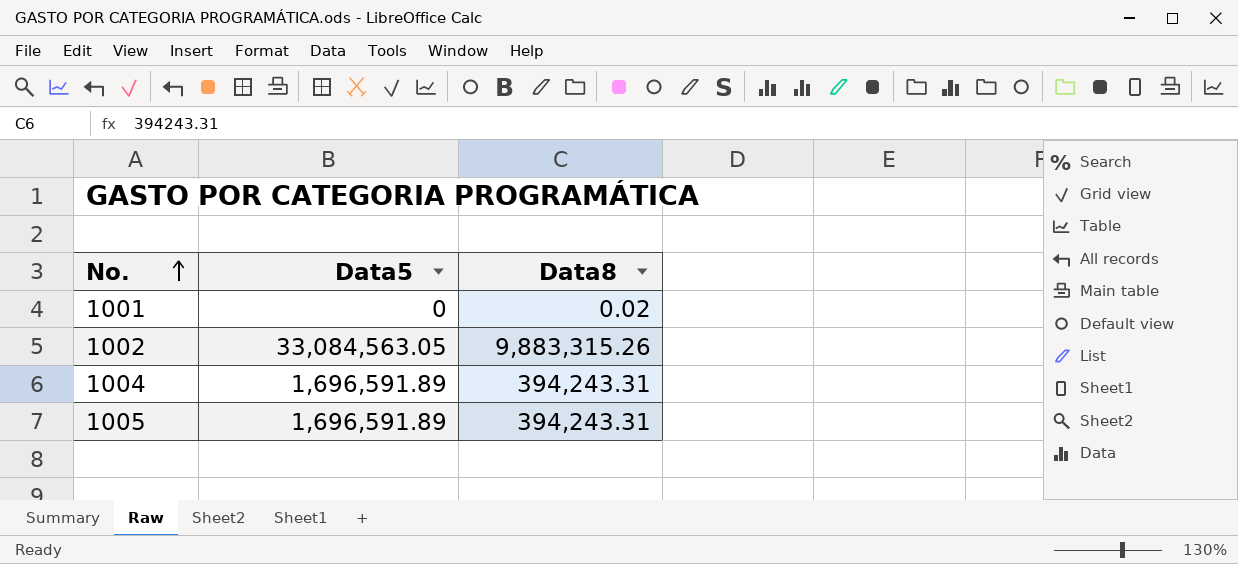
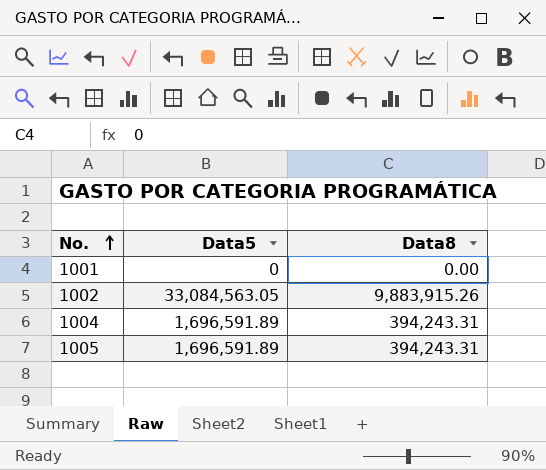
1001 | Data8: 0.02 -> 0.00
1002 | Data8: 9,883,315.26 -> 9,883,915.26

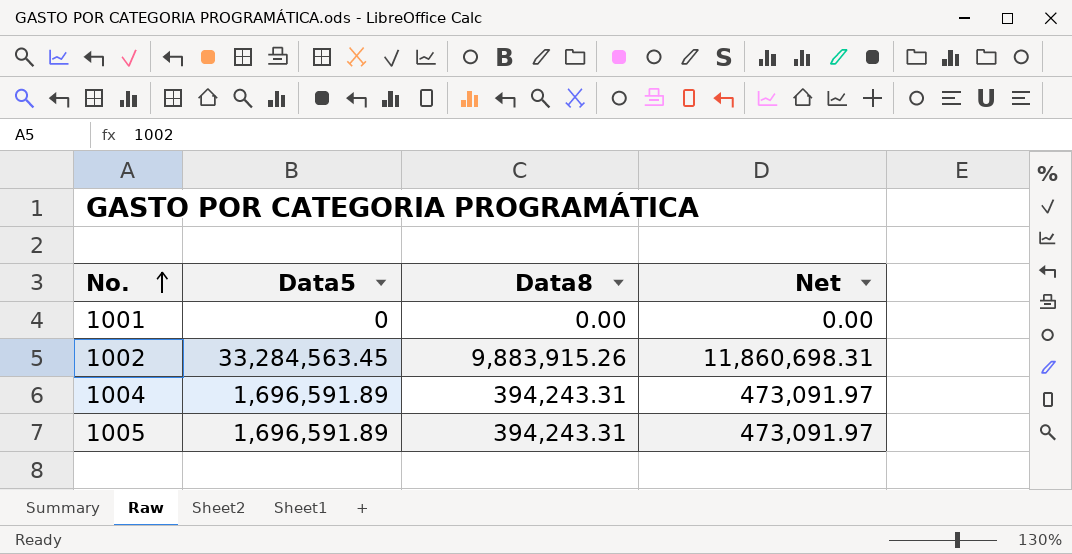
column Net | formula: none -> [Data8] * 1.2
1002 | Data5: 33,084,563.05 -> 33,284,563.45

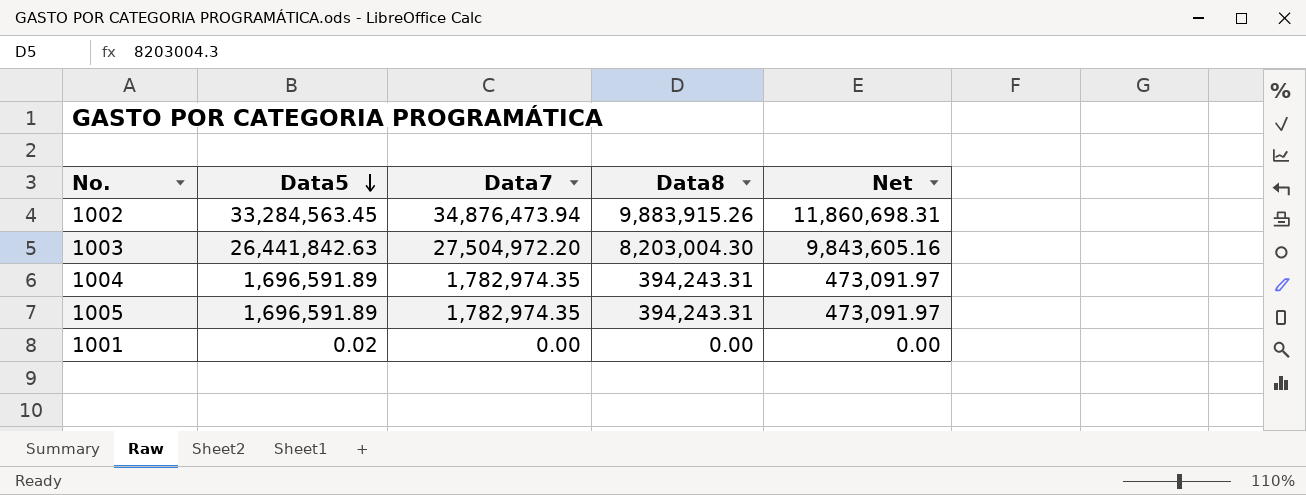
row order: No. ascending -> Data5 descending
column Data7 | position: none -> 3
row 1003: none -> 26,441,842.63 | 27,504,972.20 | 8,203,004.30 | 9,843,605.16
1001 | Data5: 0 -> 0.02

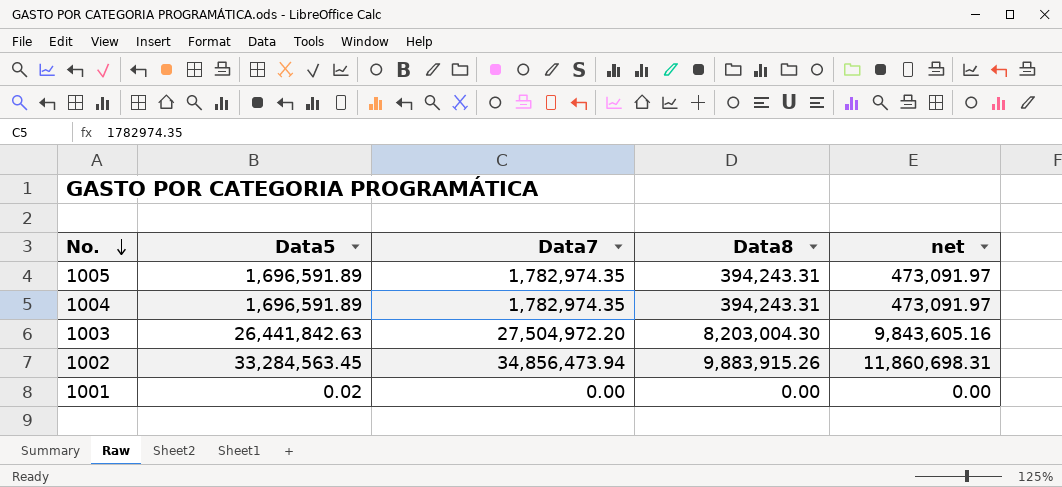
row order: Data5 descending -> No. descending
column name: Net -> net
1002 | Data7: 34,876,473.94 -> 34,856,473.94

